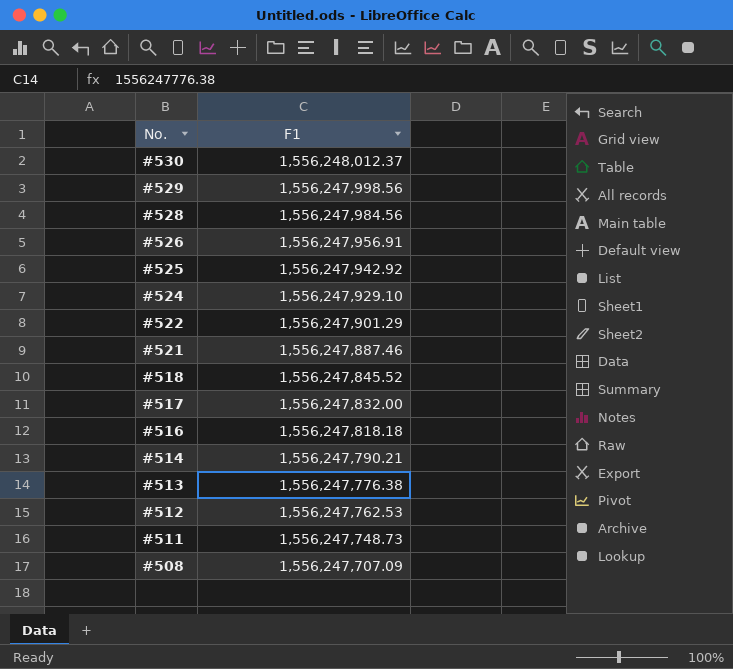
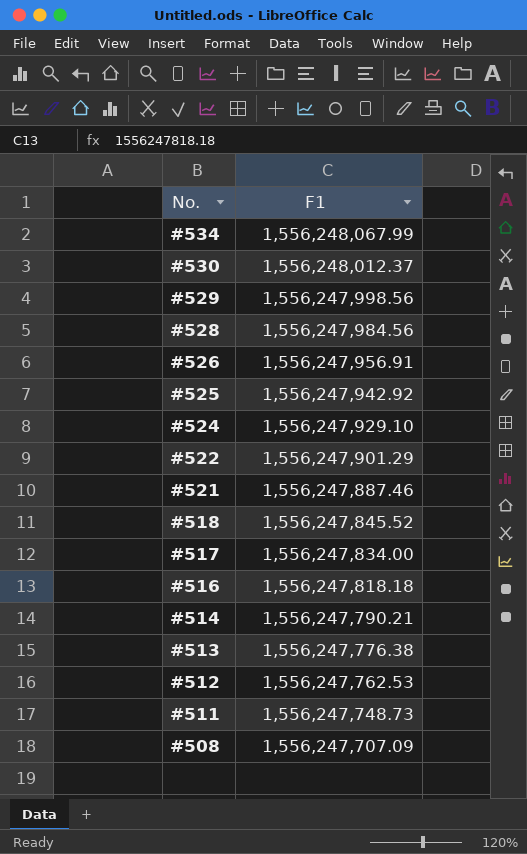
row #534: none -> 1,556,248,067.99
#517 | F1: 1,556,247,832.00 -> 1,556,247,834.00

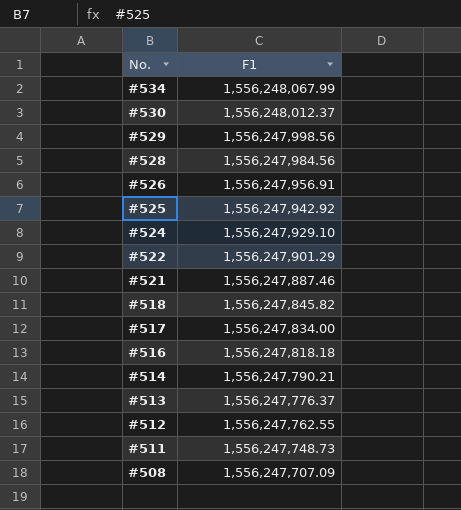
#518 | F1: 1,556,247,845.52 -> 1,556,247,845.82
#513 | F1: 1,556,247,776.38 -> 1,556,247,776.37
#512 | F1: 1,556,247,762.53 -> 1,556,247,762.55

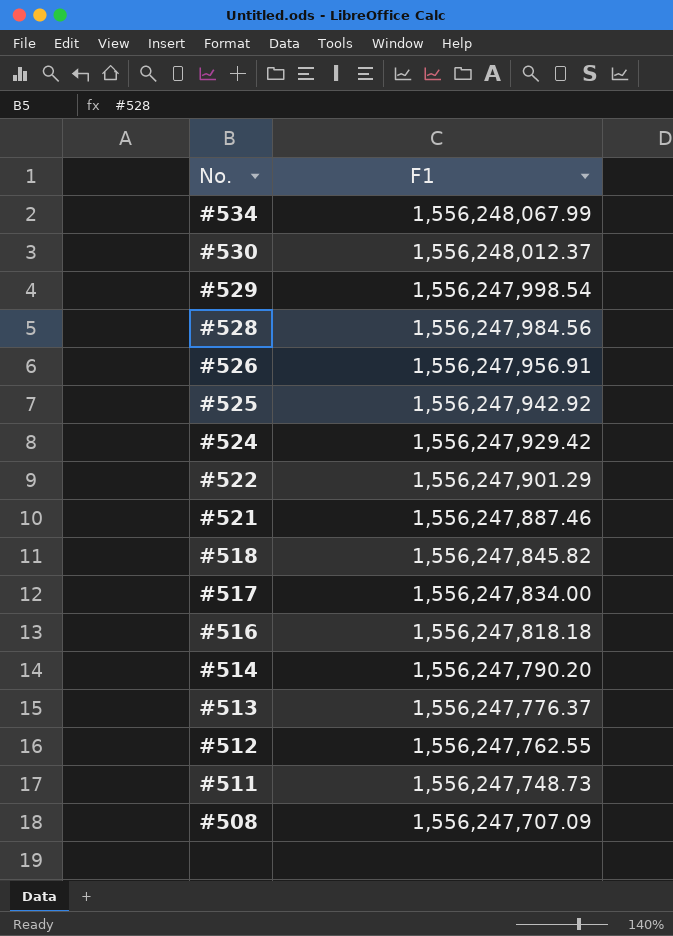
#529 | F1: 1,556,247,998.56 -> 1,556,247,998.54
#524 | F1: 1,556,247,929.10 -> 1,556,247,929.42
#514 | F1: 1,556,247,790.21 -> 1,556,247,790.20

